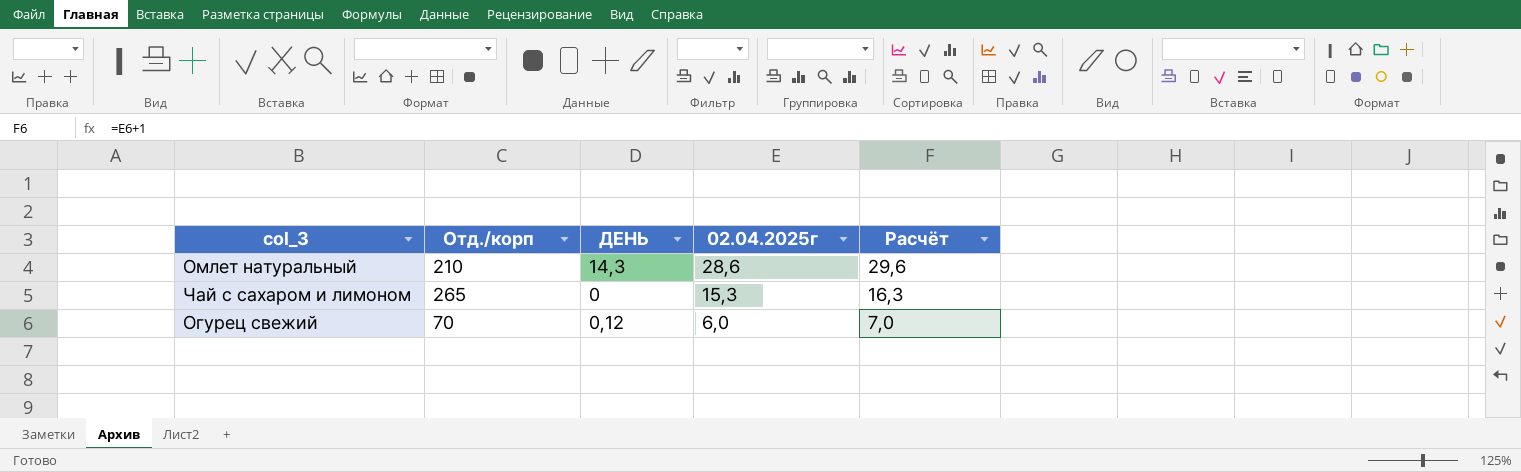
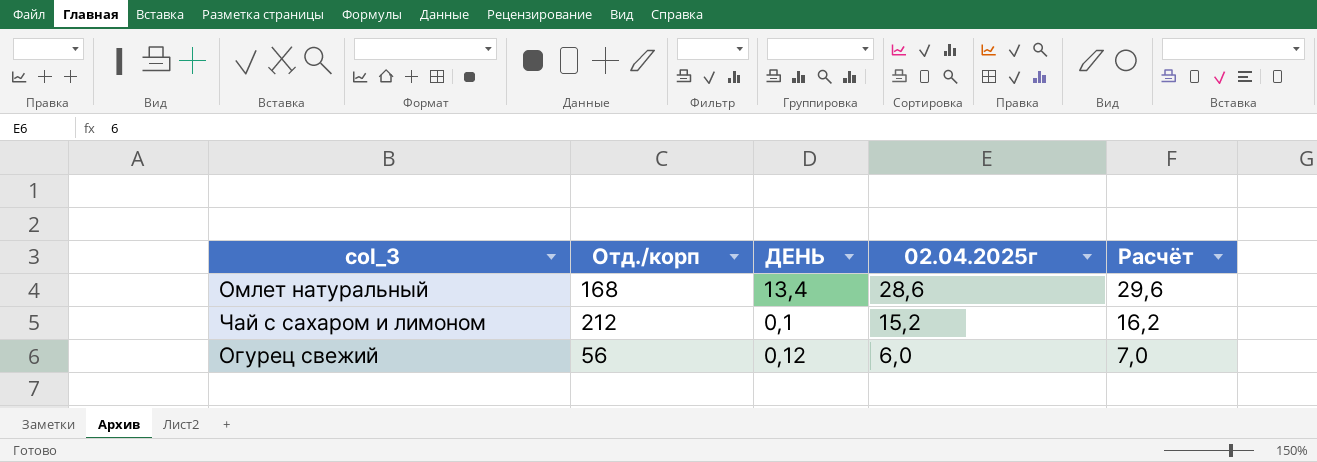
Омлет натуральный | Отд./корп: 210 -> 168
Омлет натуральный | ДЕНЬ: 14,3 -> 13,4
Чай с сахаром и лимоном | Отд./корп: 265 -> 212
Чай с сахаром и лимоном | ДЕНЬ: 0 -> 0,1
Чай с сахаром и лимоном | 02.04.2025г: 15,3 -> 15,2
Чай с сахаром и лимоном | Расчёт: 16,3 -> 16,2
Огурец свежий | Отд./корп: 70 -> 56

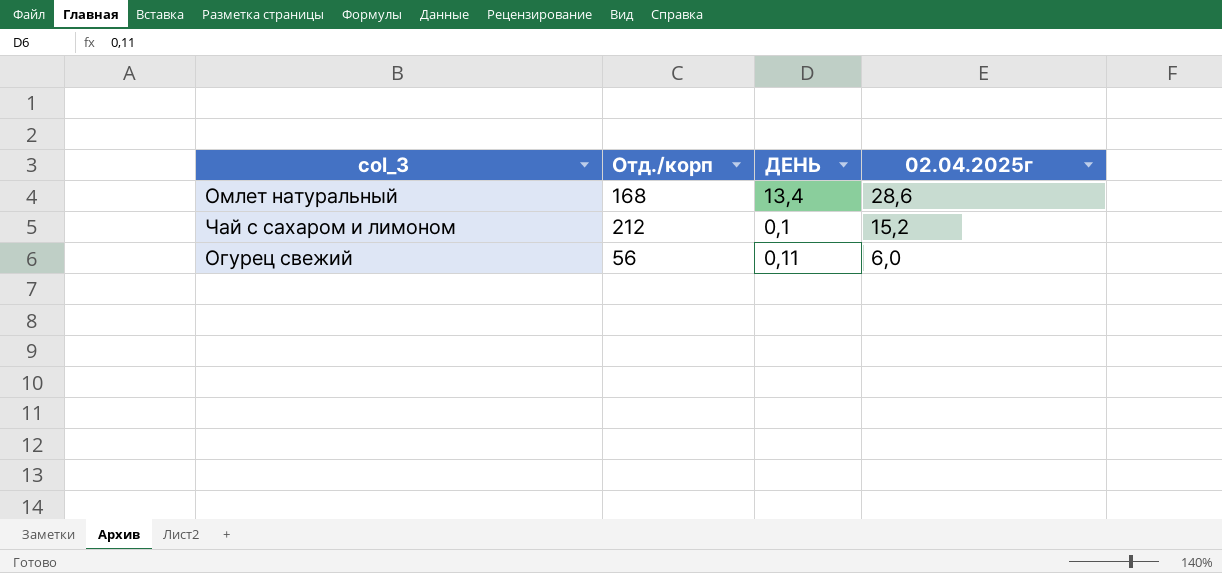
column Расчёт | formula: [02.04.2025г] + 1 -> none
Огурец свежий | ДЕНЬ: 0,12 -> 0,11

